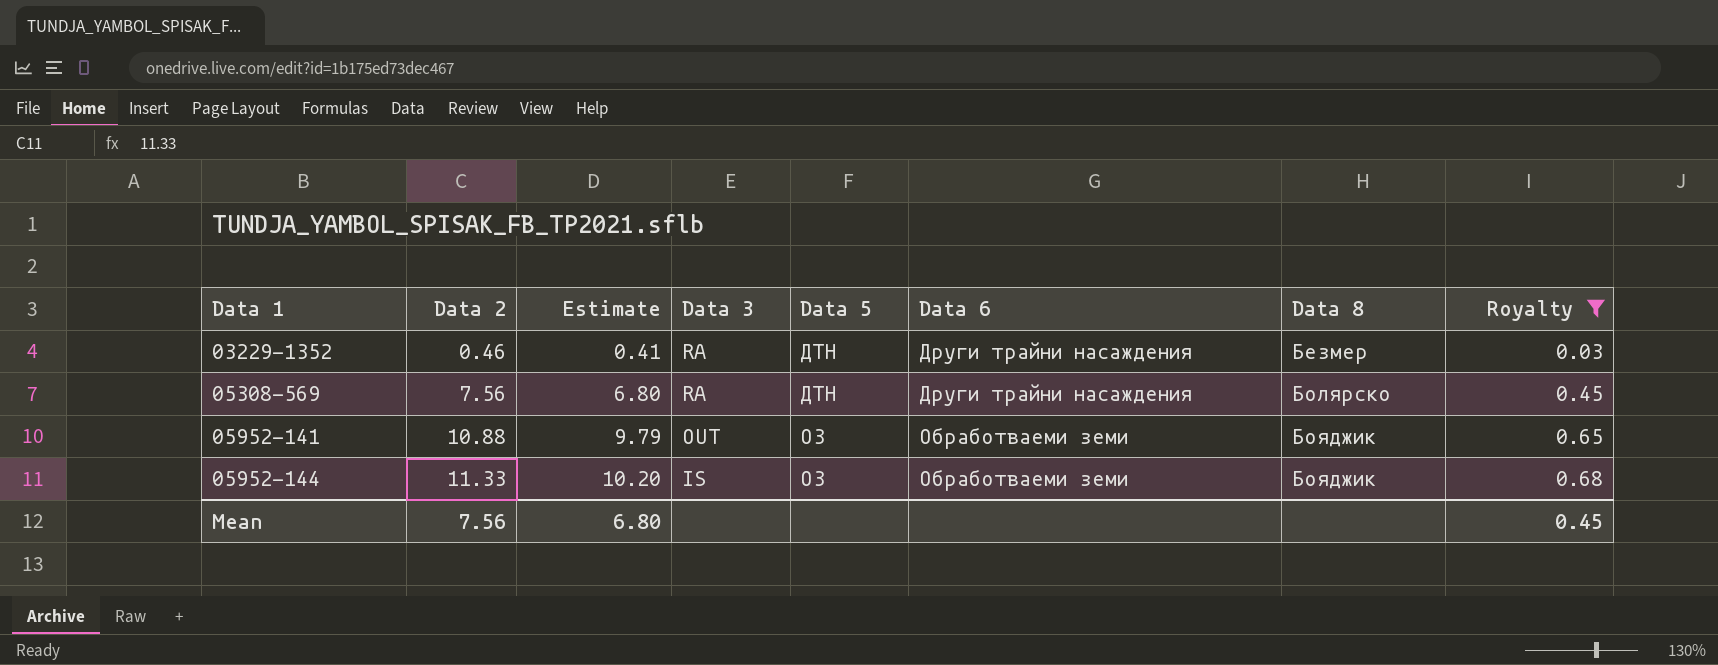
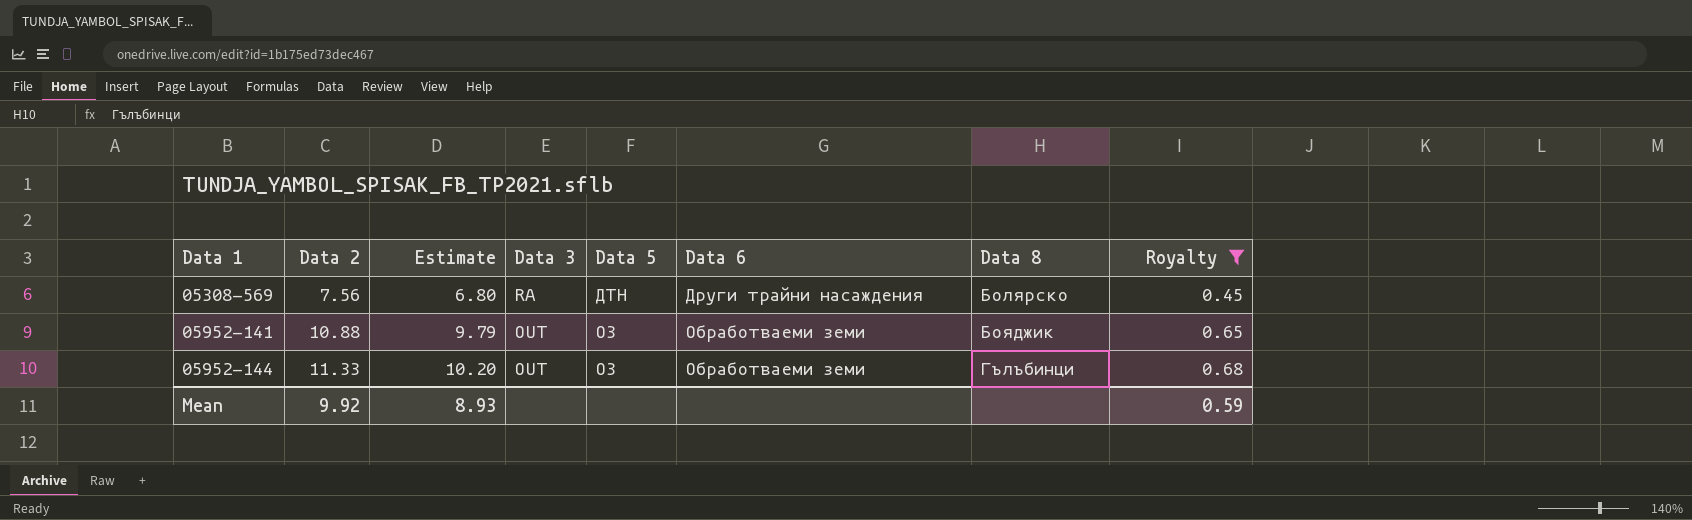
row 03229-1352: 0.46 | 0.41 | RA | ДТН | Други трайни насаждения | Безмер | 0.03 -> none
05952-144 | Data 3: IS -> OUT
05952-144 | Data 8: Бояджик -> Гълъбинци
Mean | Data 2: 7.56 -> 9.92
Mean | Estimate: 6.80 -> 8.93
Mean | Royalty: 0.45 -> 0.59

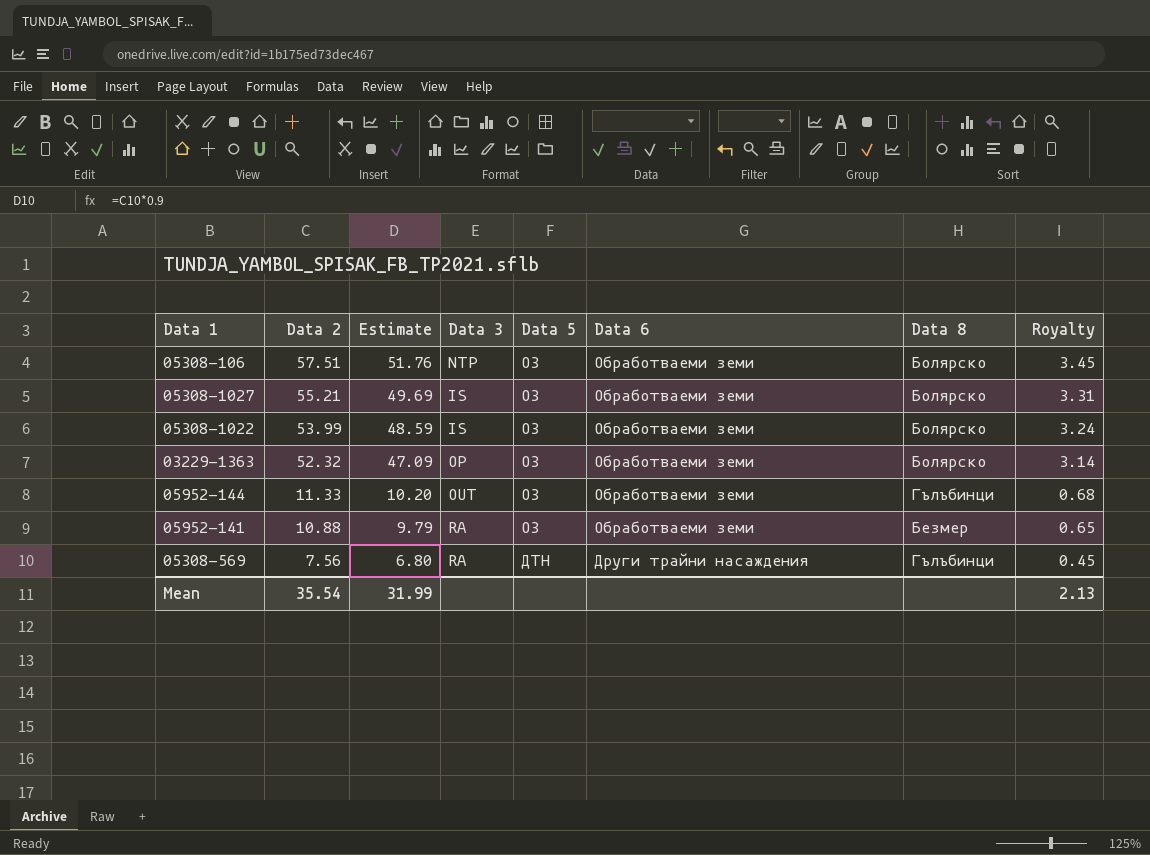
filter: Royalty <= 0.68 -> none
row order: Data 1 ascending -> Data 2 descending
05952-141 | Data 3: OUT -> RA
05952-141 | Data 8: Бояджик -> Безмер
05308-569 | Data 8: Болярско -> Гълъбинци
Mean | Data 2: 9.92 -> 35.54
Mean | Estimate: 8.93 -> 31.99
Mean | Royalty: 0.59 -> 2.13

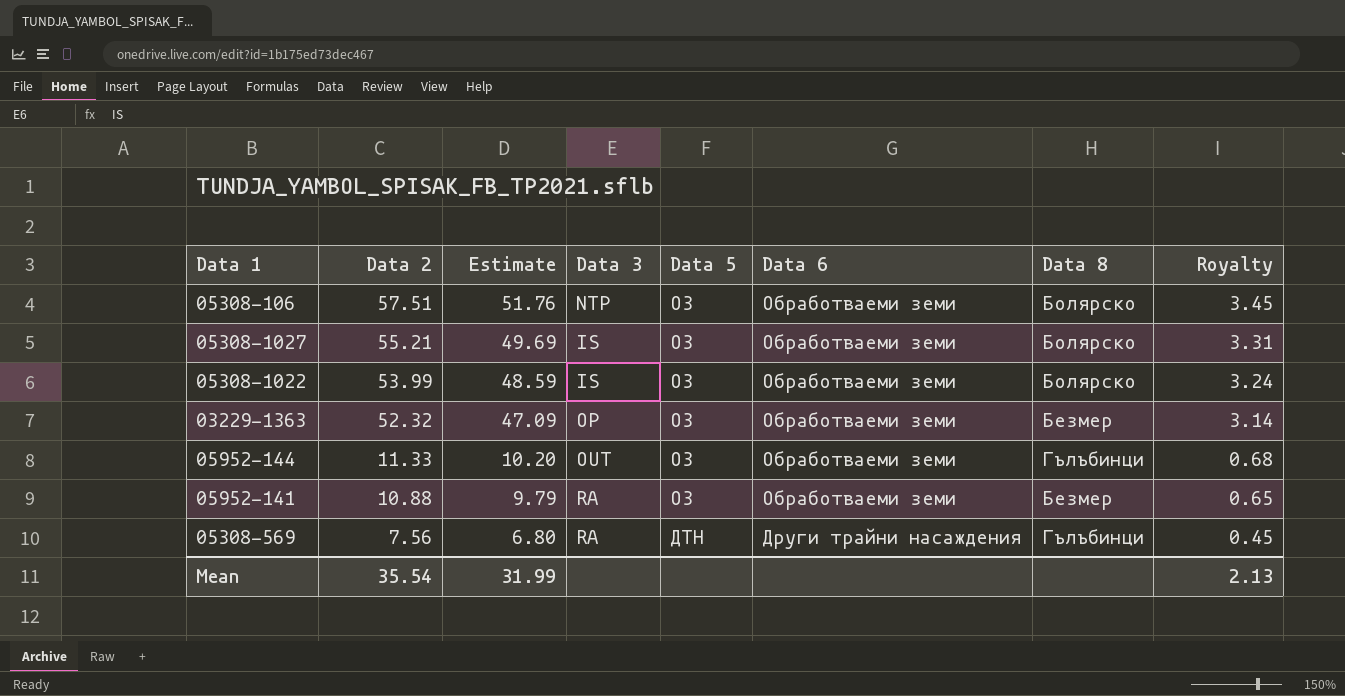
03229-1363 | Data 8: Болярско -> Безмер

